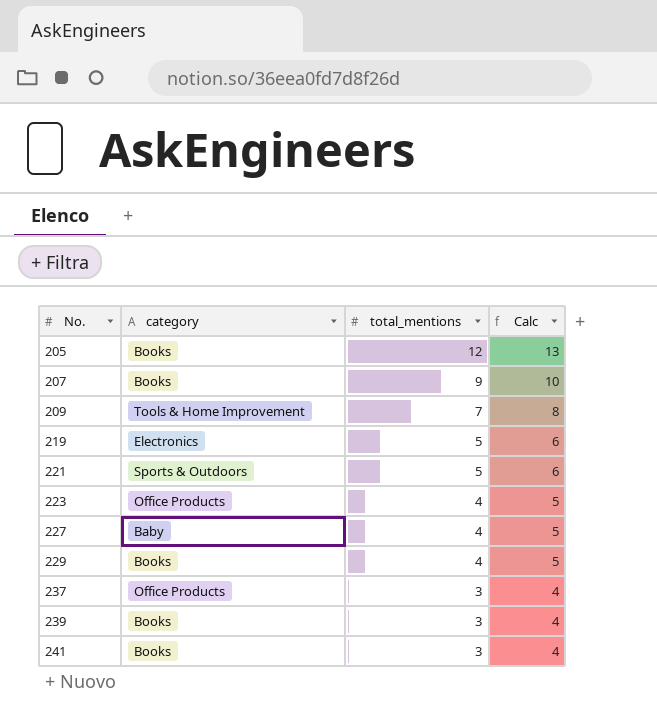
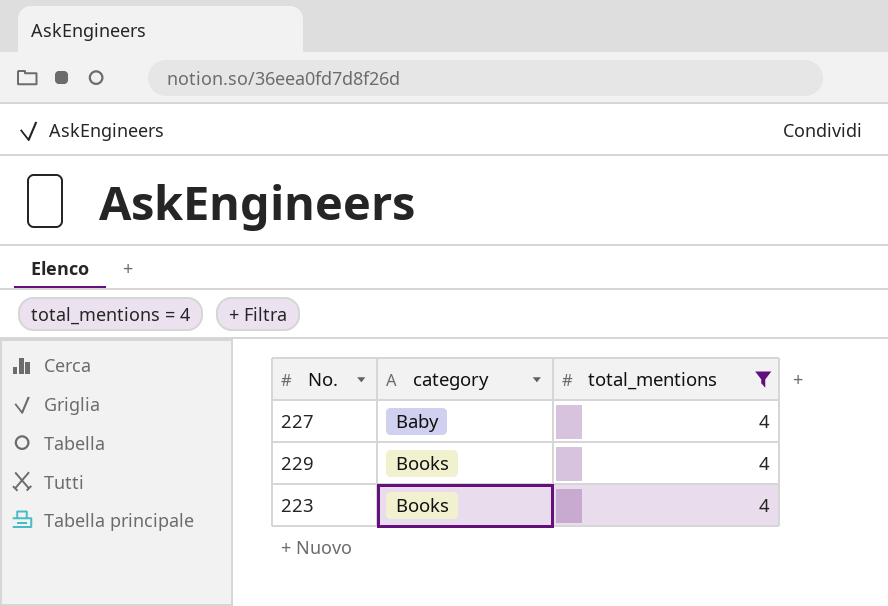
filter: none -> total_mentions = 4
row order: No. ascending -> category ascending
column Calc | formula: [total_mentions] + 1 -> none
223 | category: Office Products -> Books

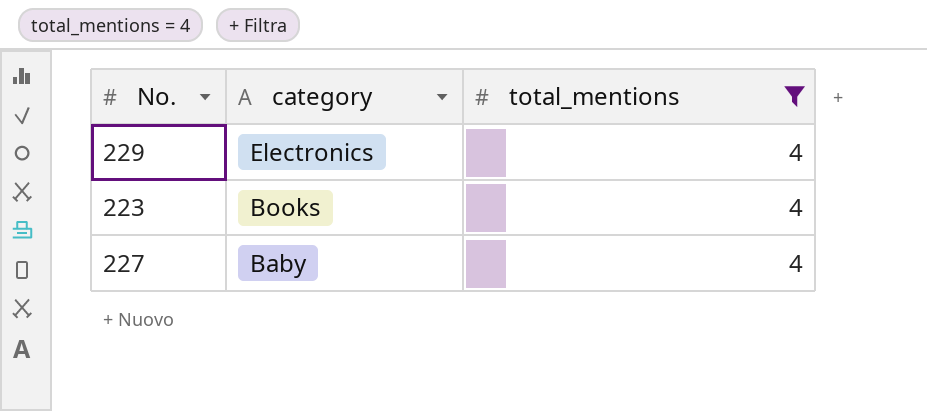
row order: category ascending -> category descending
229 | category: Books -> Electronics

